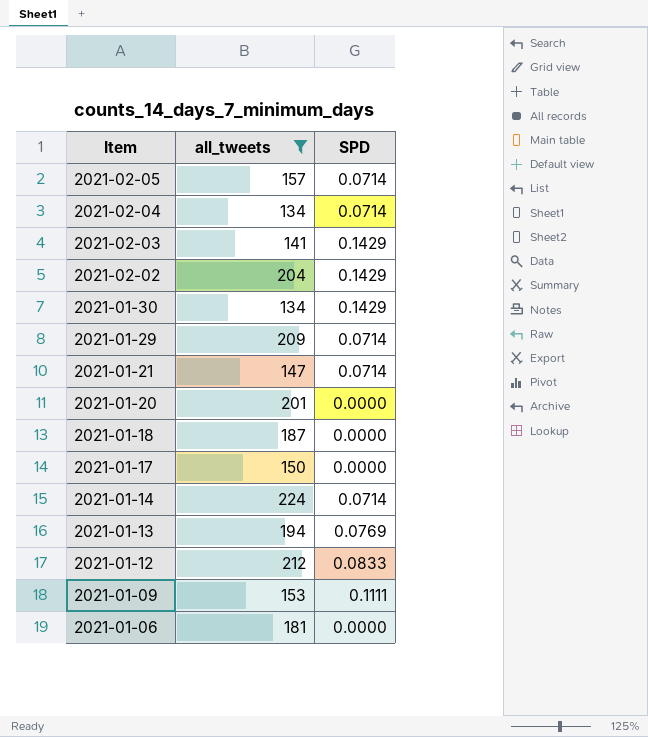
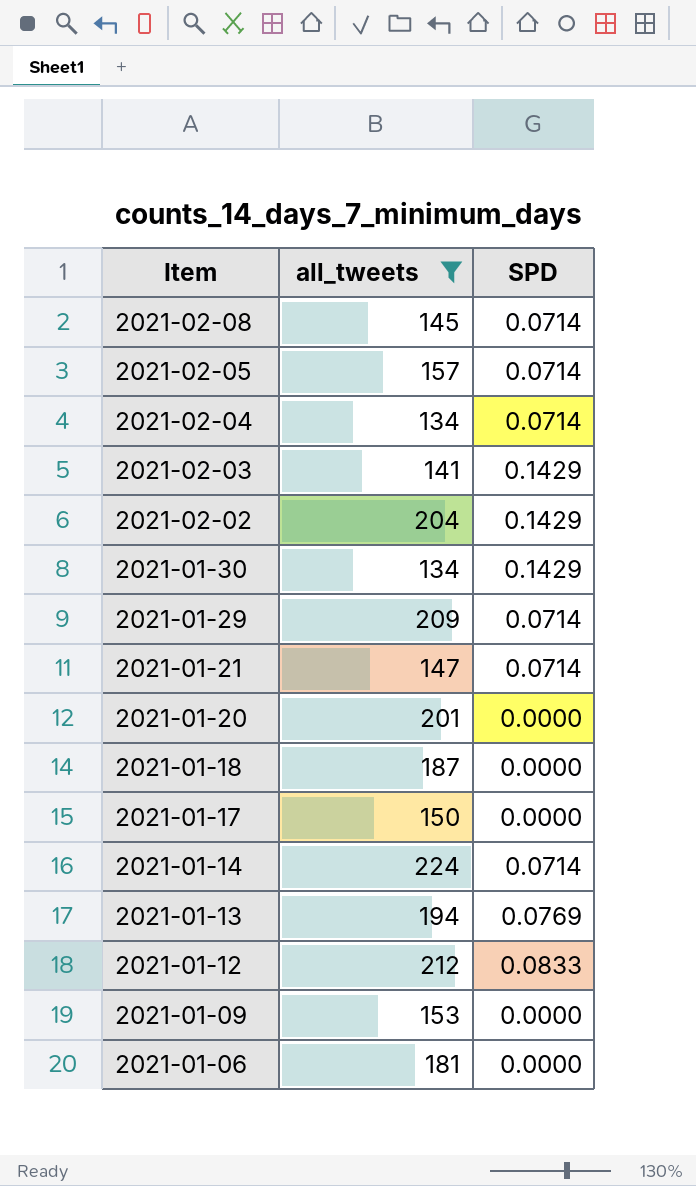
row 2021-02-08: none -> 145 | 0.0714
2021-01-09 | SPD: 0.1111 -> 0.0000

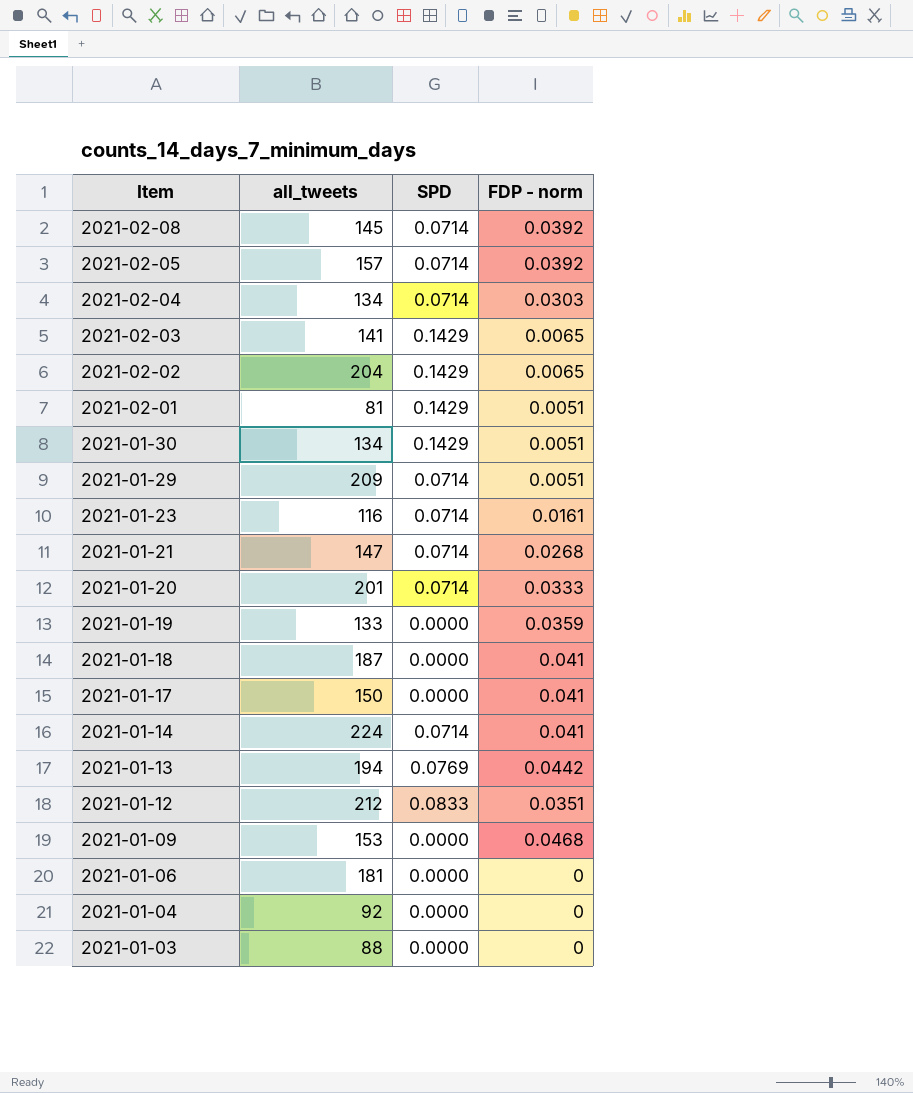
filter: all_tweets >= 134 -> none
column FDP - norm | position: none -> 4
2021-01-20 | SPD: 0.0000 -> 0.0714

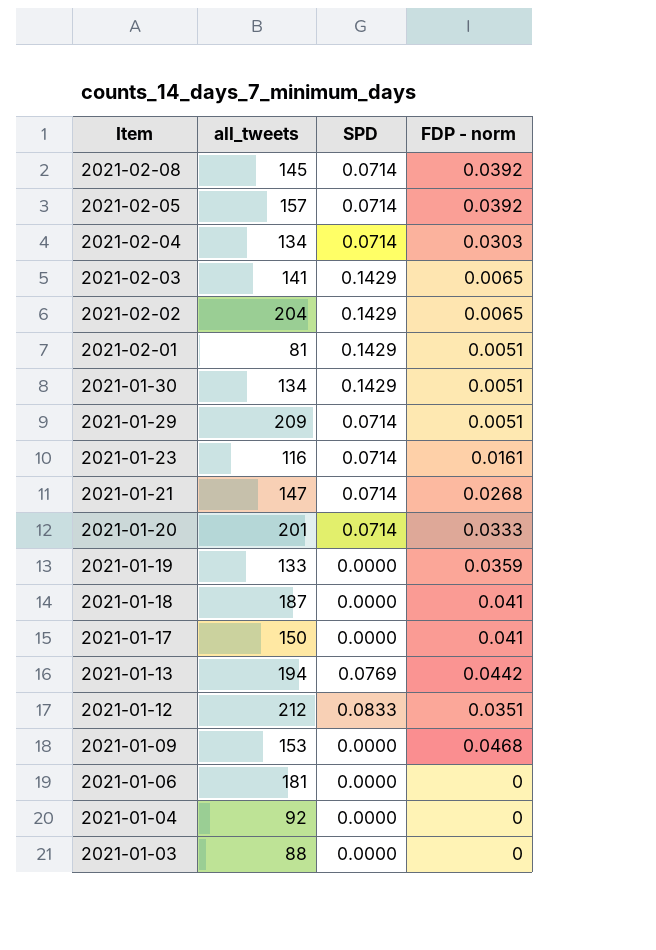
row 2021-01-14: 224 | 0.0714 | 0.041 -> none

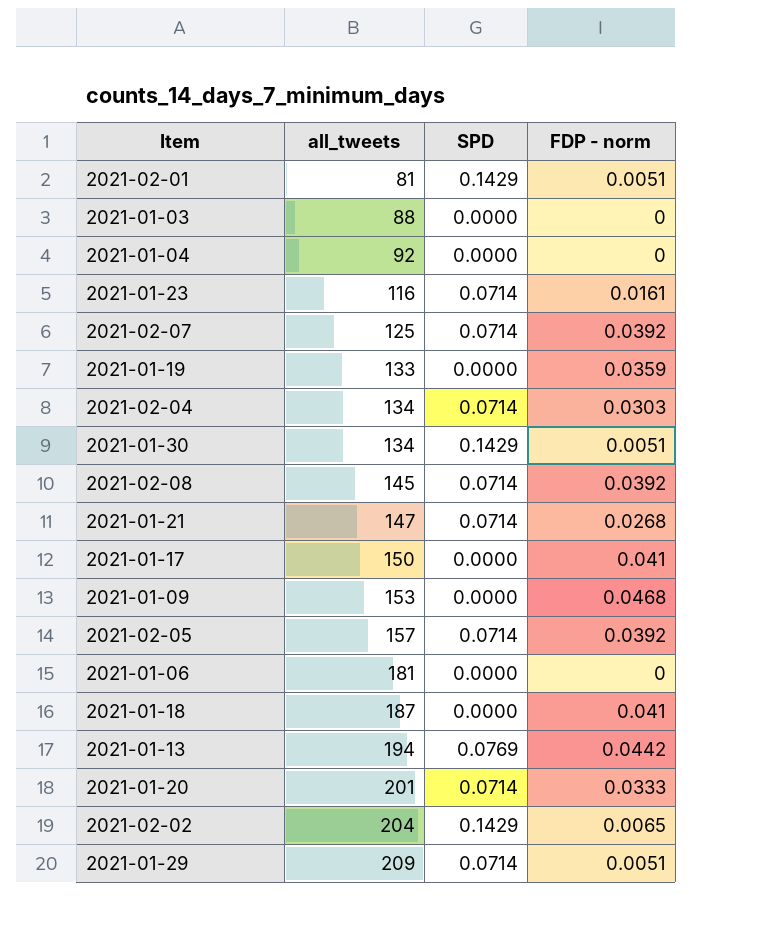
row order: Item descending -> all_tweets ascending
row 2021-02-03: 141 | 0.1429 | 0.0065 -> none
row 2021-01-12: 212 | 0.0833 | 0.0351 -> none
row 2021-02-07: none -> 125 | 0.0714 | 0.0392

